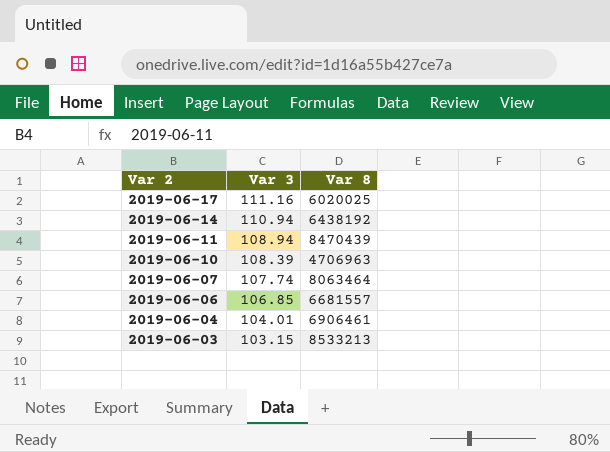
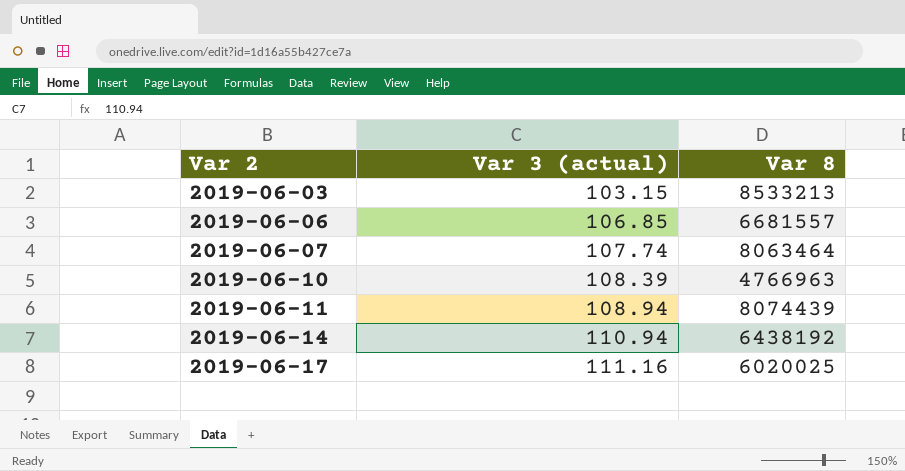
row order: Var 2 descending -> Var 2 ascending
column name: Var 3 -> Var 3 (actual)
row 2019-06-04: 104.01 | 6906461 -> none
2019-06-10 | Var 8: 4706963 -> 4766963
2019-06-11 | Var 8: 8470439 -> 8074439

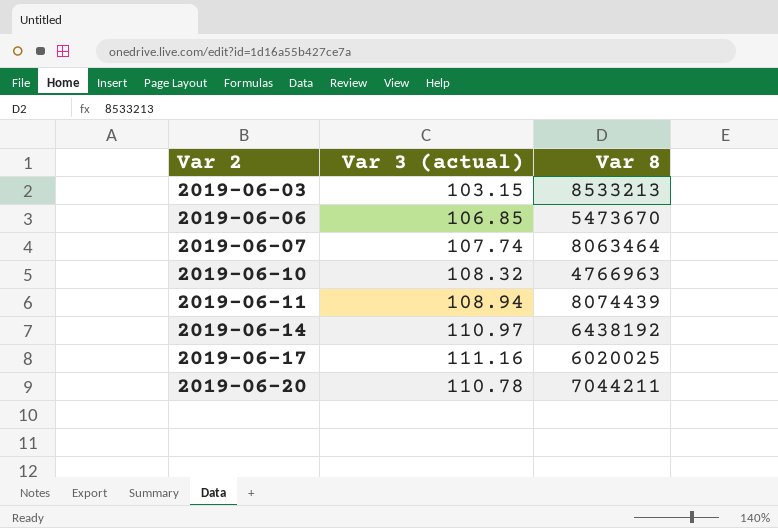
2019-06-06 | Var 8: 6681557 -> 5473670
2019-06-10 | Var 3 (actual): 108.39 -> 108.32
2019-06-14 | Var 3 (actual): 110.94 -> 110.97
row 2019-06-20: none -> 110.78 | 7044211

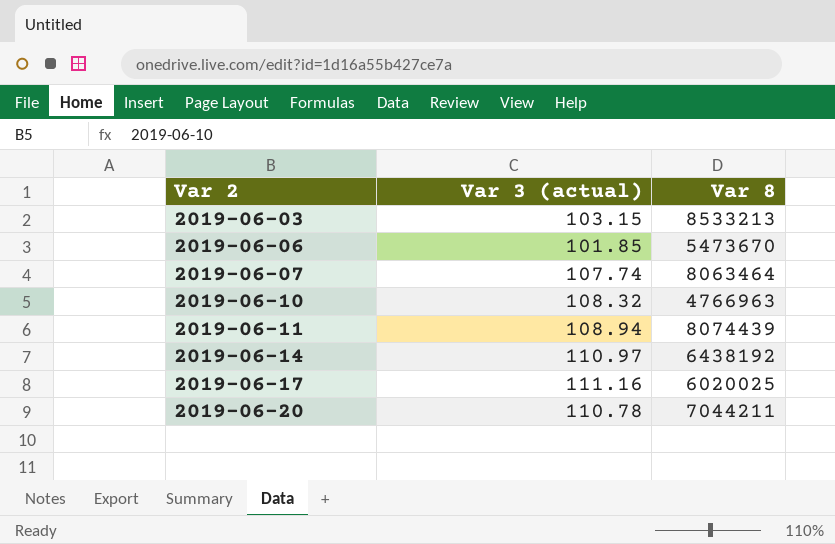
2019-06-06 | Var 3 (actual): 106.85 -> 101.85

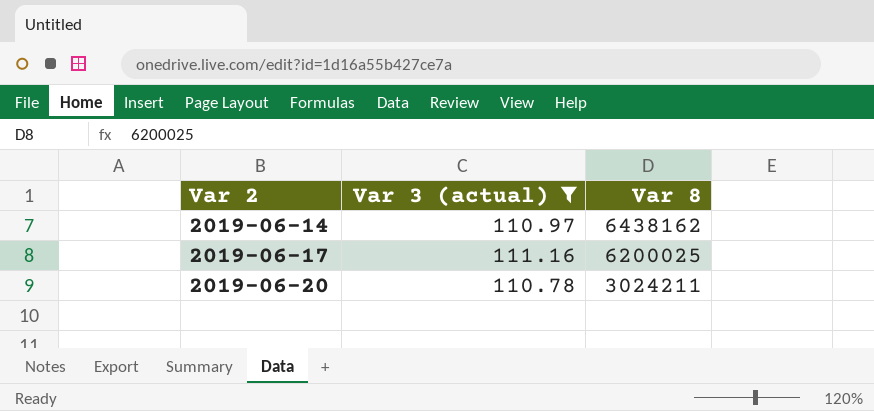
filter: none -> Var 3 (actual) >= 110.78
2019-06-14 | Var 8: 6438192 -> 6438162
2019-06-17 | Var 8: 6020025 -> 6200025
2019-06-20 | Var 8: 7044211 -> 3024211

